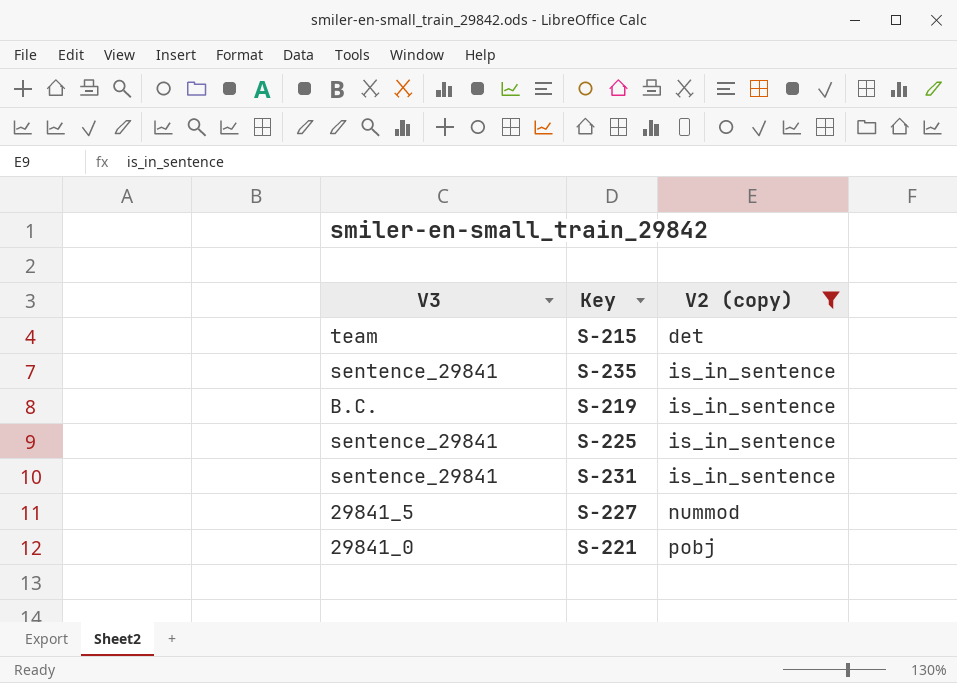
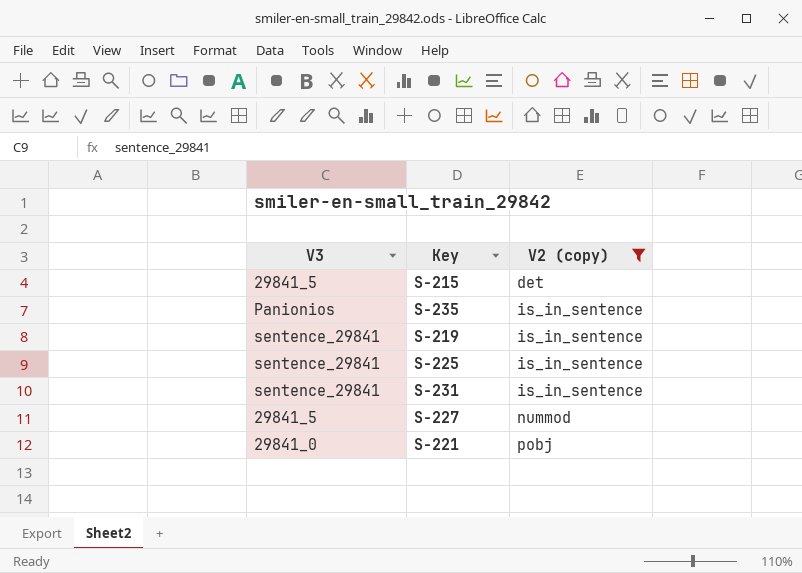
S-215 | V3: team -> 29841_5
S-235 | V3: sentence_29841 -> Panionios
S-219 | V3: B.C. -> sentence_29841

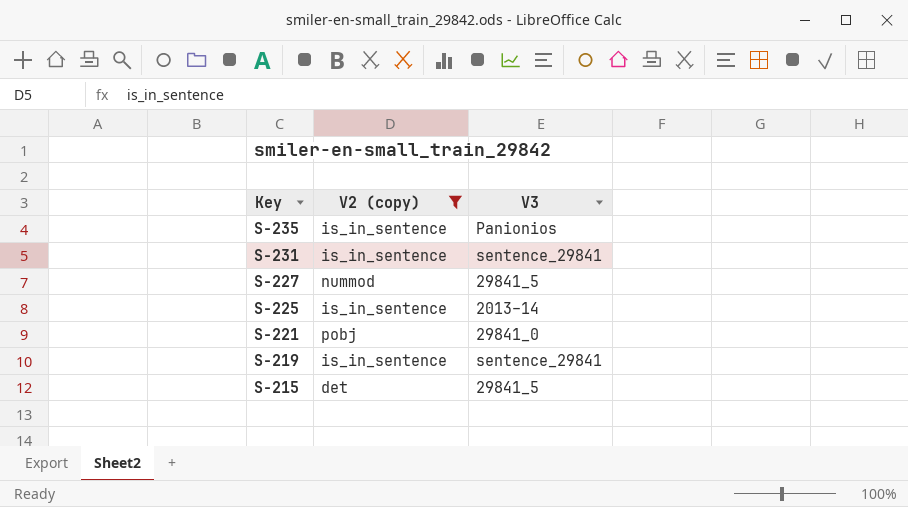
row order: V2 (copy) ascending -> Key descending
column V3 | position: 1 -> 3
S-225 | V3: sentence_29841 -> 2013–14

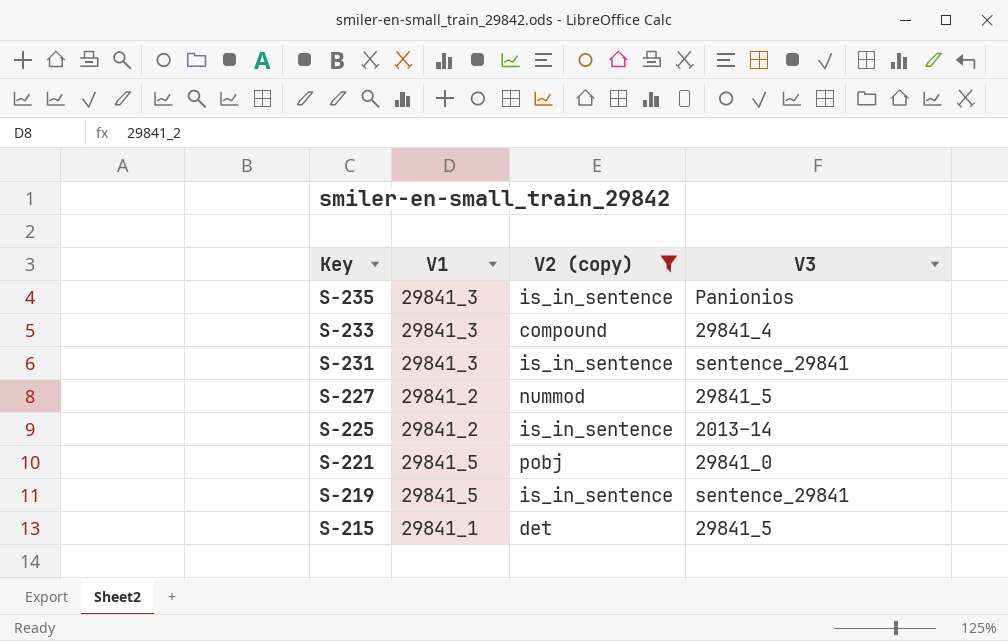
column V1 | position: none -> 2
row S-233: none -> 29841_3 | compound | 29841_4

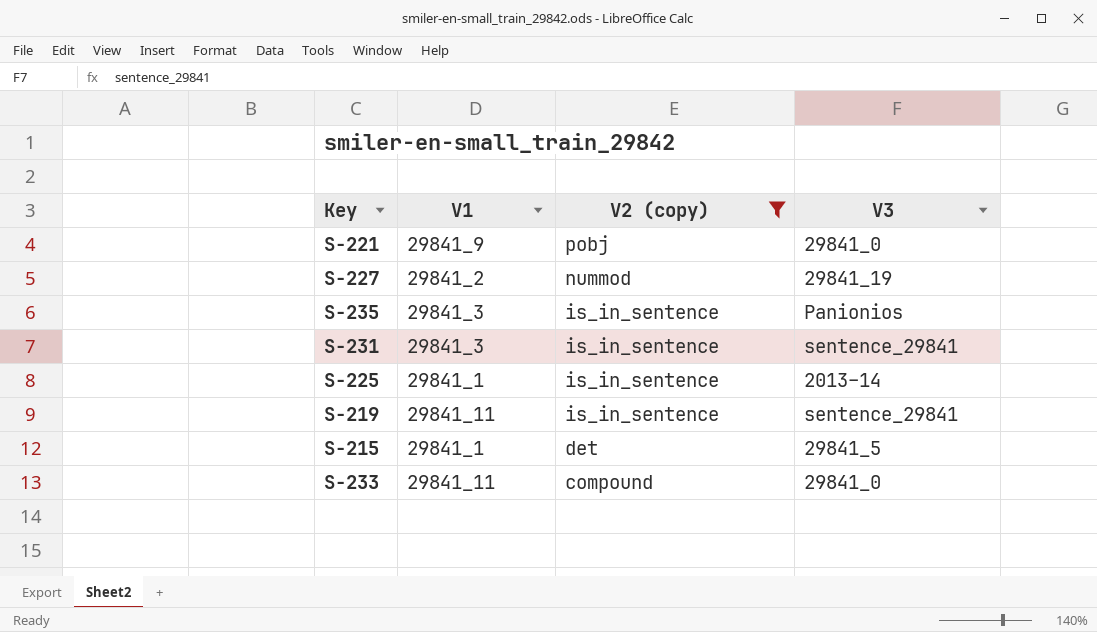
row order: Key descending -> V2 (copy) descending
S-221 | V1: 29841_5 -> 29841_9
S-227 | V3: 29841_5 -> 29841_19
S-225 | V1: 29841_2 -> 29841_1
S-219 | V1: 29841_5 -> 29841_11
S-233 | V1: 29841_3 -> 29841_11
S-233 | V3: 29841_4 -> 29841_0

